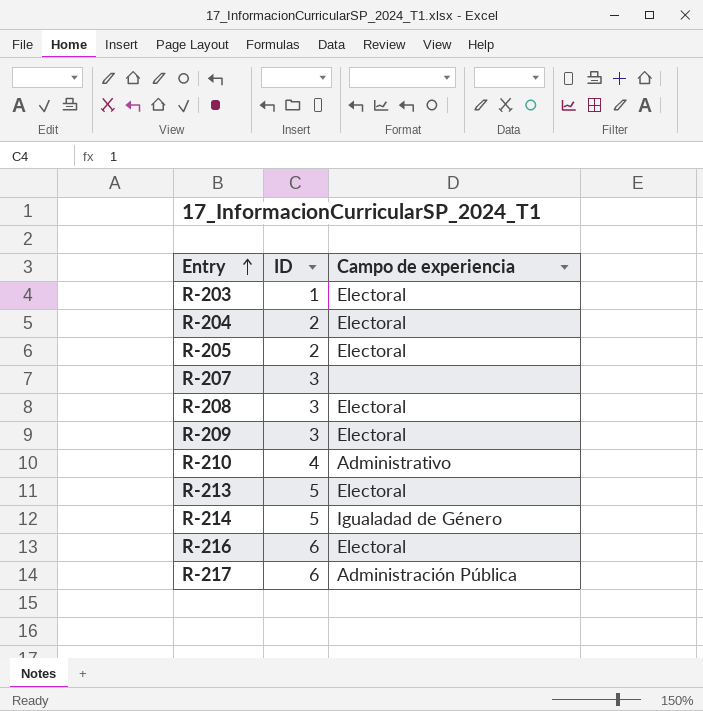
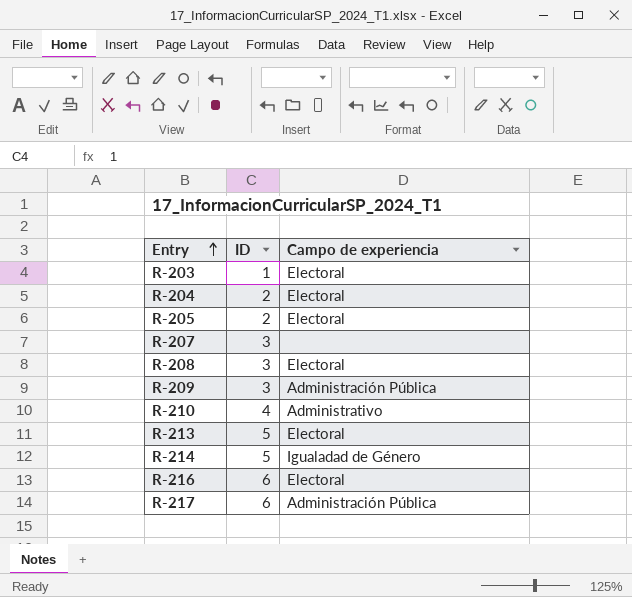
R-209 | Campo de experiencia: Electoral -> Administración Pública

